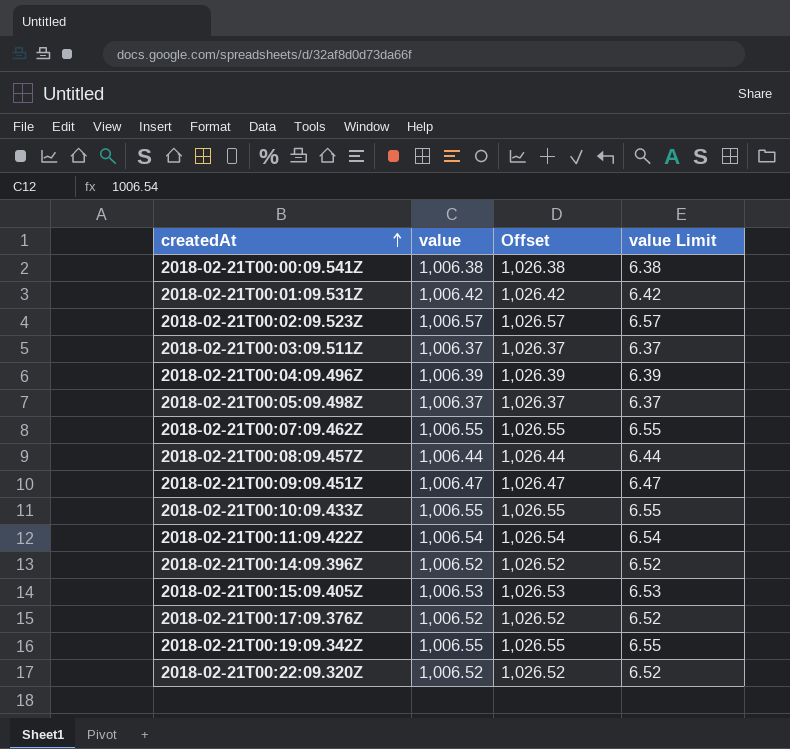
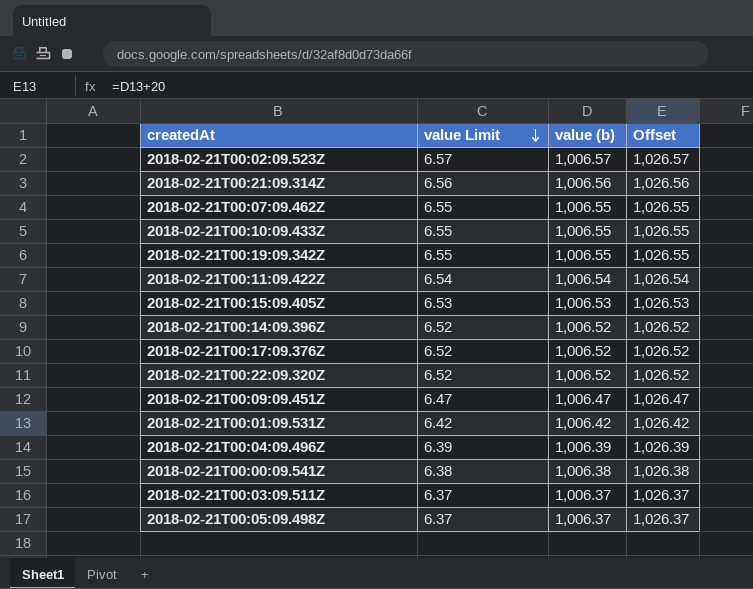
row order: createdAt ascending -> value Limit descending
column value Limit | position: 4 -> 2
column name: value -> value (b)
row 2018-02-21T00:08:09.457Z: 1,006.44 | 1,026.44 | 6.44 -> none
row 2018-02-21T00:21:09.314Z: none -> 6.56 | 1,006.56 | 1,026.56

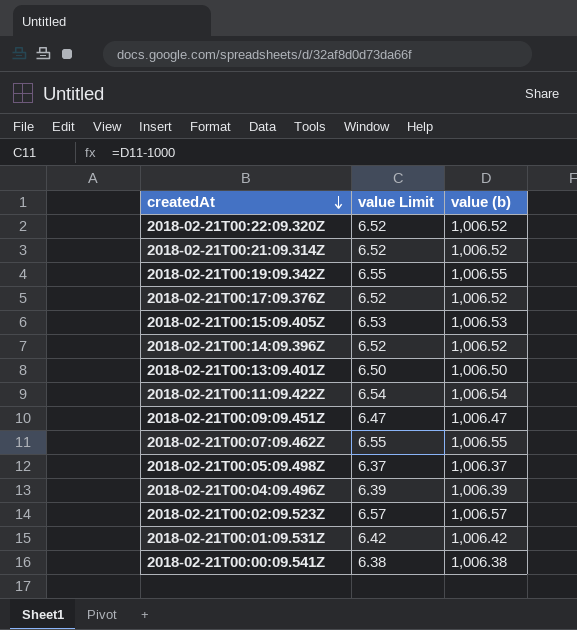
row order: value Limit descending -> createdAt descending
column Offset | formula: [value (b)] + 20 -> none
row 2018-02-21T00:10:09.433Z: 6.55 | 1,006.55 | 1,026.55 -> none
row 2018-02-21T00:03:09.511Z: 6.37 | 1,006.37 | 1,026.37 -> none
2018-02-21T00:21:09.314Z | value Limit: 6.56 -> 6.52
2018-02-21T00:21:09.314Z | value (b): 1,006.56 -> 1,006.52
row 2018-02-21T00:13:09.401Z: none -> 6.50 | 1,006.50

